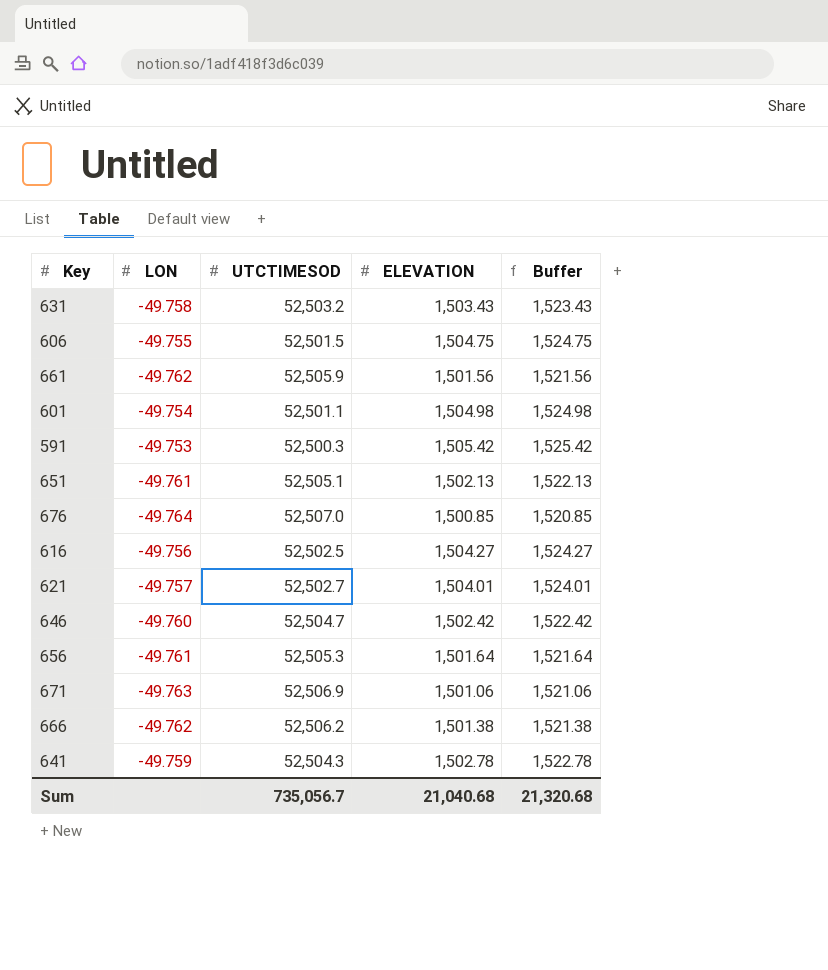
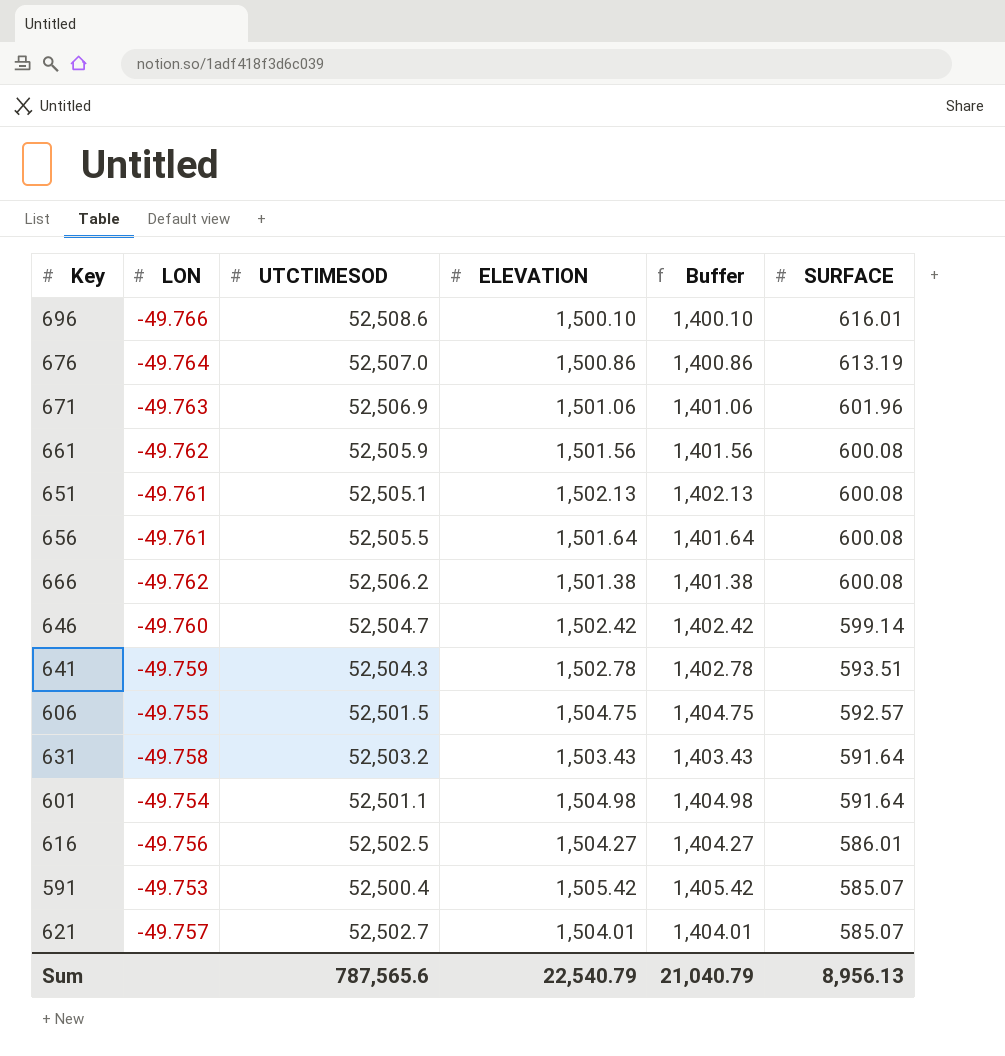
row order: none -> SURFACE descending
column Buffer | formula: [ELEVATION] + 20 -> [ELEVATION] - 100
column SURFACE | position: none -> 6
row 696: none -> -49.766 | 52,508.6 | 1,500.10 | 1,400.10 | 616.01
676 | ELEVATION: 1,500.85 -> 1,500.86
656 | UTCTIMESOD: 52,505.3 -> 52,505.5
591 | UTCTIMESOD: 52,500.3 -> 52,500.4
Sum | UTCTIMESOD: 735,056.7 -> 787,565.6
Sum | ELEVATION: 21,040.68 -> 22,540.79
Sum | Buffer: 21,320.68 -> 21,040.79

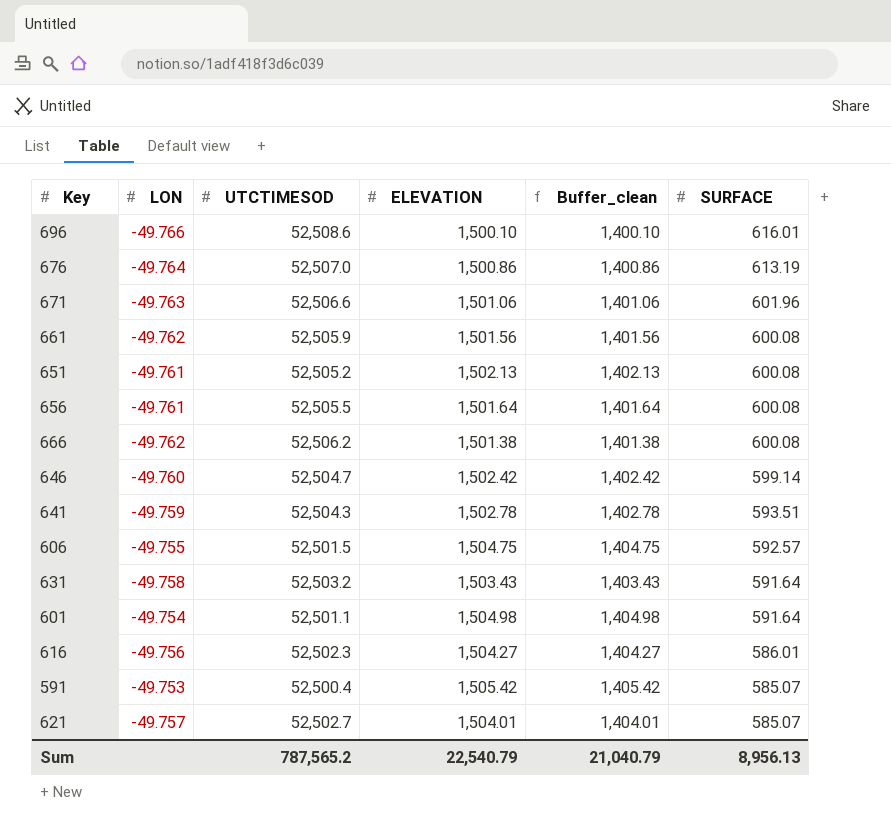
column name: Buffer -> Buffer_clean
671 | UTCTIMESOD: 52,506.9 -> 52,506.6
651 | UTCTIMESOD: 52,505.1 -> 52,505.2
616 | UTCTIMESOD: 52,502.5 -> 52,502.3
Sum | UTCTIMESOD: 787,565.6 -> 787,565.2

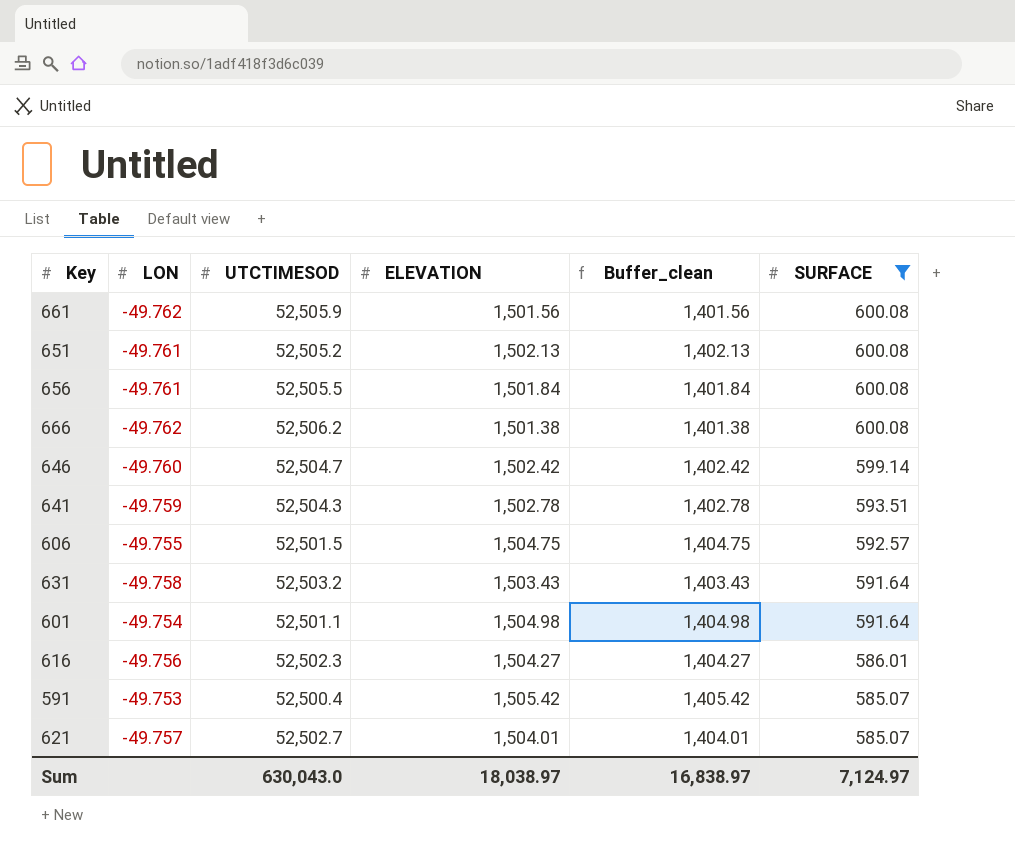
filter: none -> SURFACE <= 600.08
656 | ELEVATION: 1,501.64 -> 1,501.84
656 | Buffer_clean: 1,401.64 -> 1,401.84
Sum | UTCTIMESOD: 787,565.2 -> 630,043.0
Sum | ELEVATION: 22,540.79 -> 18,038.97
Sum | Buffer_clean: 21,040.79 -> 16,838.97
Sum | SURFACE: 8,956.13 -> 7,124.97

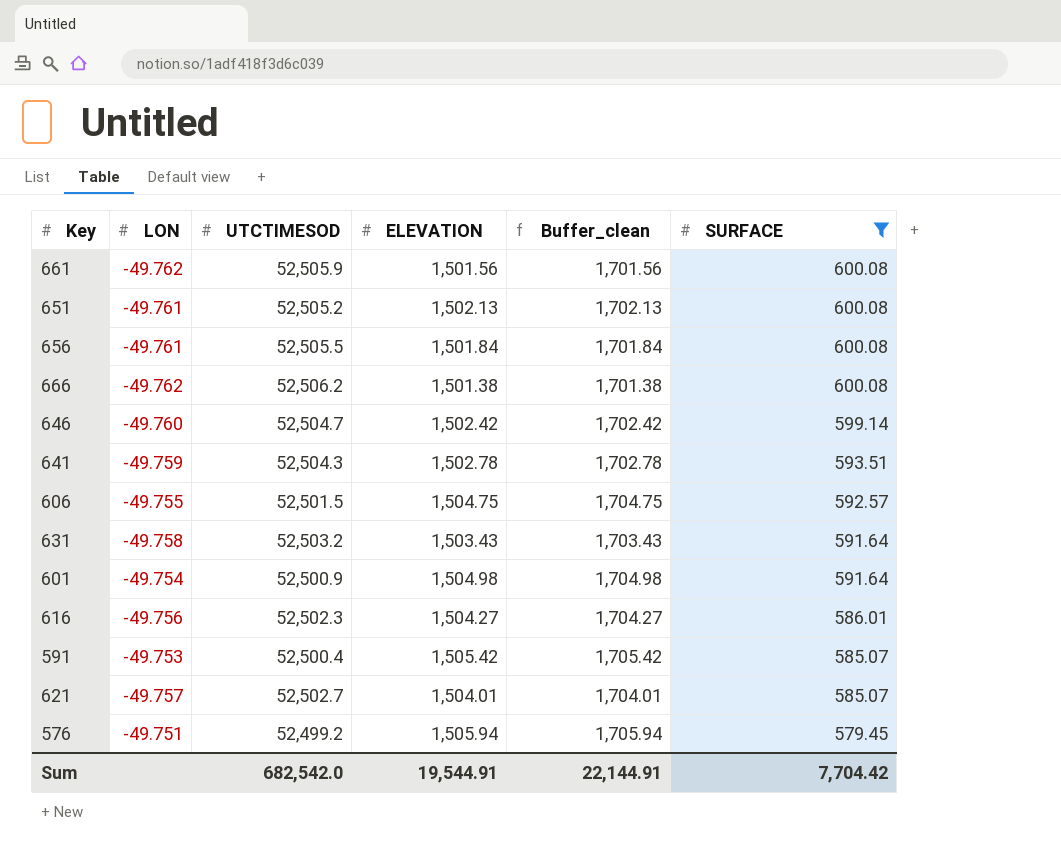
column Buffer_clean | formula: [ELEVATION] - 100 -> [ELEVATION] + 200
601 | UTCTIMESOD: 52,501.1 -> 52,500.9
row 576: none -> -49.751 | 52,499.2 | 1,505.94 | 1,705.94 | 579.45
Sum | UTCTIMESOD: 630,043.0 -> 682,542.0
Sum | ELEVATION: 18,038.97 -> 19,544.91
Sum | Buffer_clean: 16,838.97 -> 22,144.91
Sum | SURFACE: 7,124.97 -> 7,704.42

